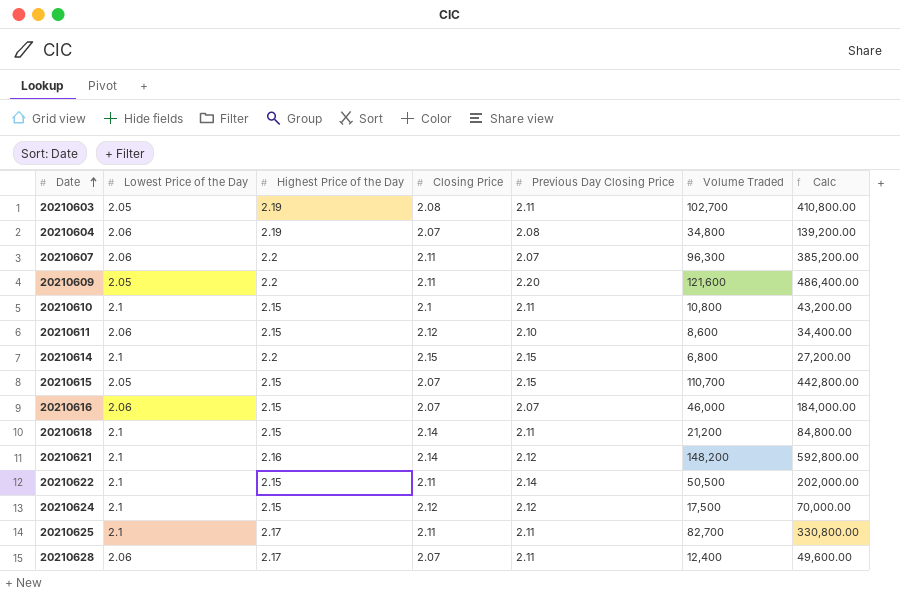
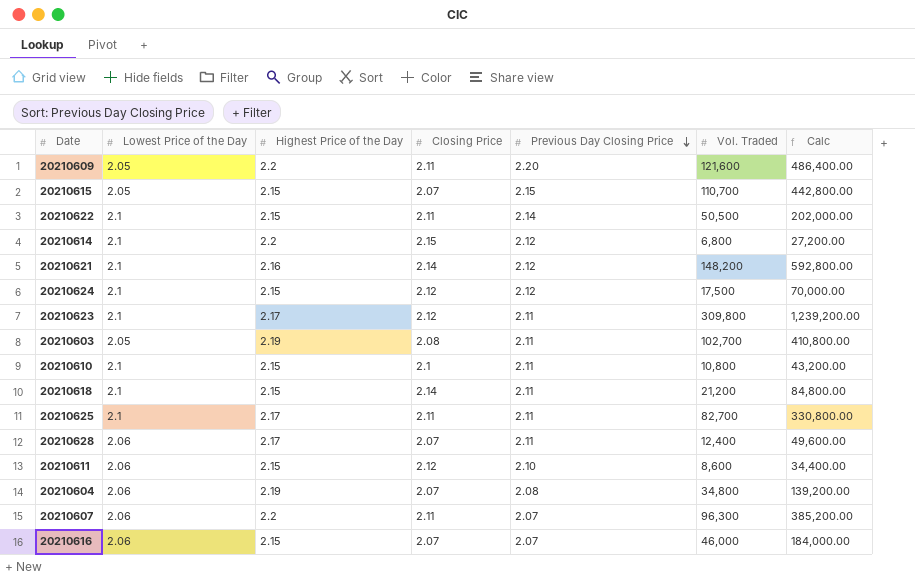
row order: Date ascending -> Previous Day Closing Price descending
column name: Volume Traded -> Vol. Traded
20210614 | Previous Day Closing Price: 2.15 -> 2.12
row 20210623: none -> 2.1 | 2.17 | 2.12 | 2.11 | 309,800 | 1,239,200.00

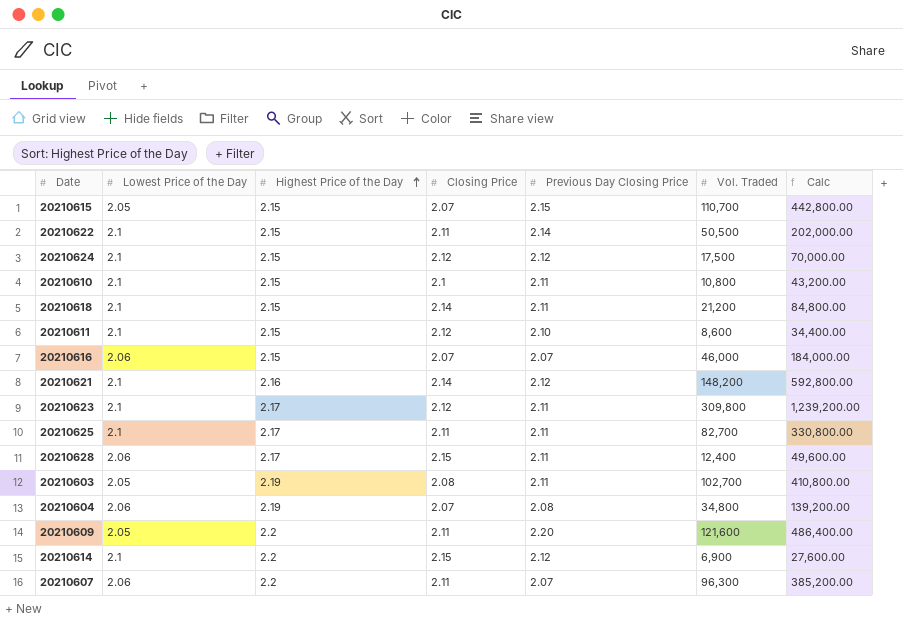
row order: Previous Day Closing Price descending -> Highest Price of the Day ascending
20210611 | Lowest Price of the Day: 2.06 -> 2.1
20210628 | Closing Price: 2.07 -> 2.15
20210614 | Vol. Traded: 6,800 -> 6,900
20210614 | Calc: 27,200.00 -> 27,600.00

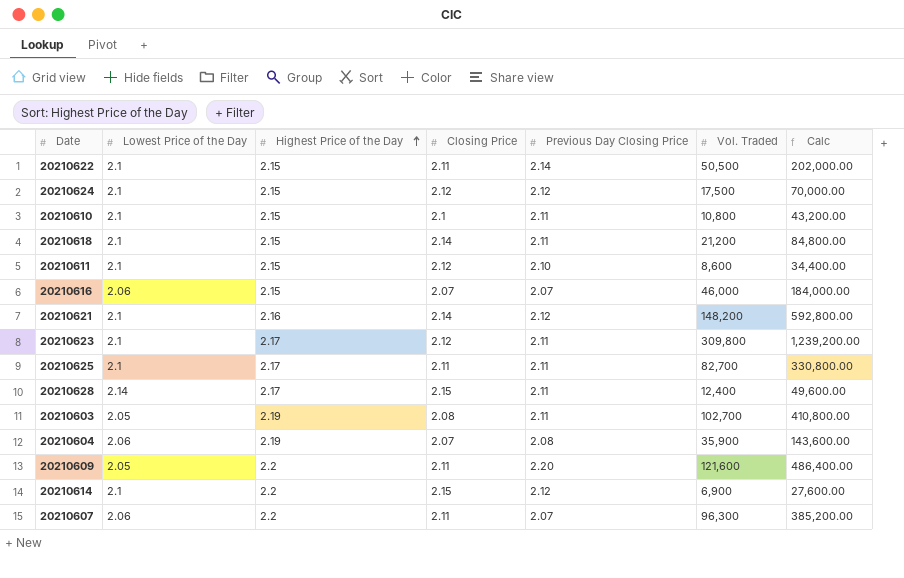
row 20210615: 2.05 | 2.15 | 2.07 | 2.15 | 110,700 | 442,800.00 -> none
20210628 | Lowest Price of the Day: 2.06 -> 2.14
20210604 | Vol. Traded: 34,800 -> 35,900
20210604 | Calc: 139,200.00 -> 143,600.00

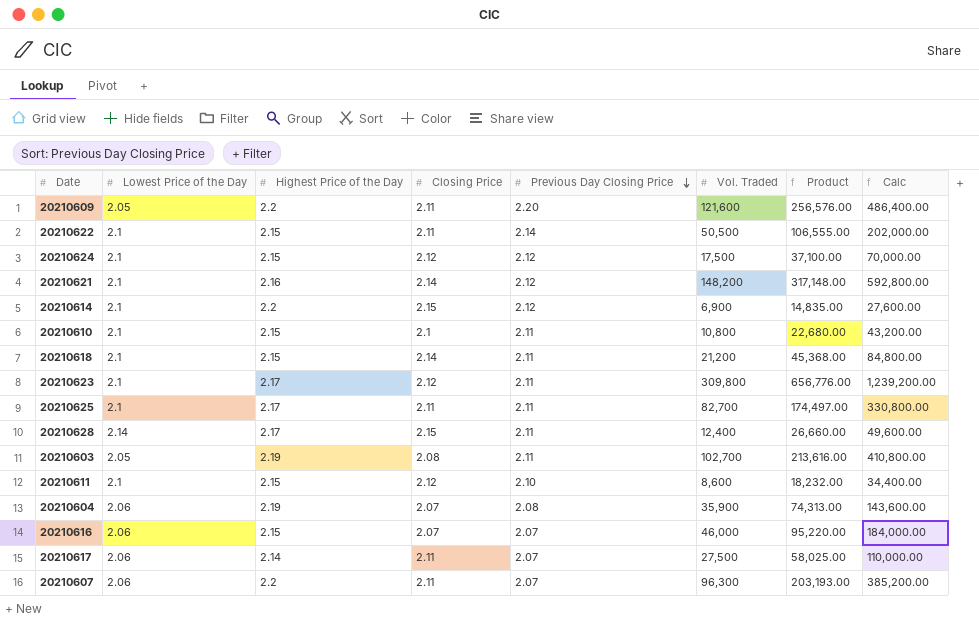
row order: Highest Price of the Day ascending -> Previous Day Closing Price descending
column Product | formula: none -> [Closing Price] * [Vol. Traded]
row 20210617: none -> 2.06 | 2.14 | 2.11 | 2.07 | 27,500 | 58,025.00 | 110,000.00

